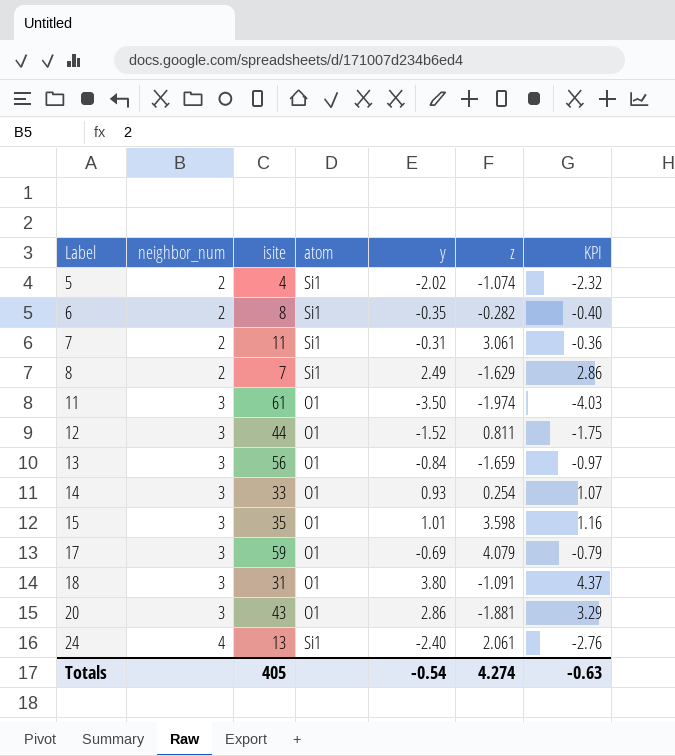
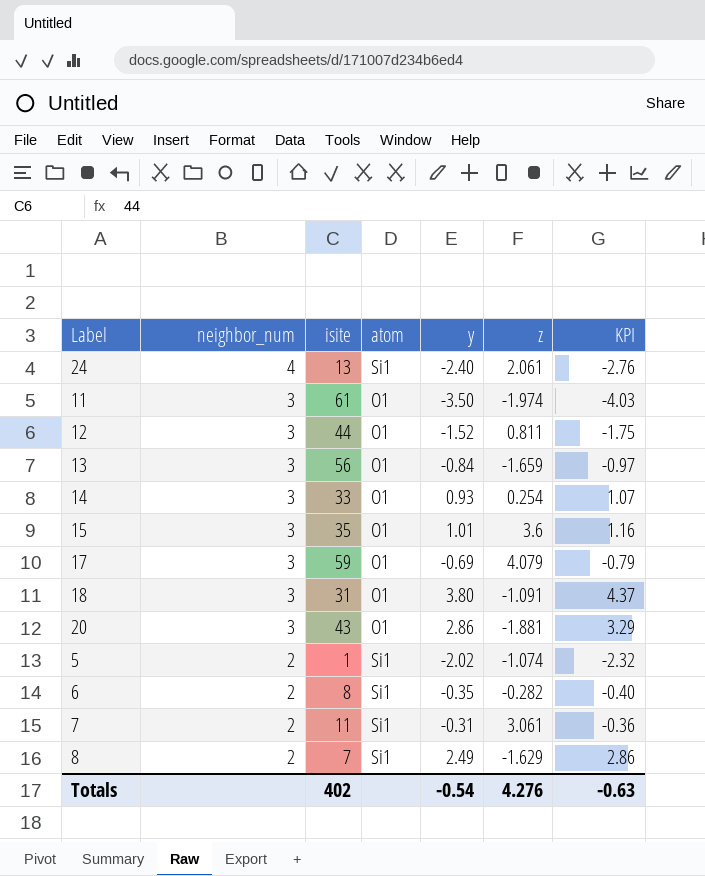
row order: Label ascending -> neighbor_num descending
15 | z: 3.598 -> 3.6
5 | isite: 4 -> 1
Totals | isite: 405 -> 402
Totals | z: 4.274 -> 4.276

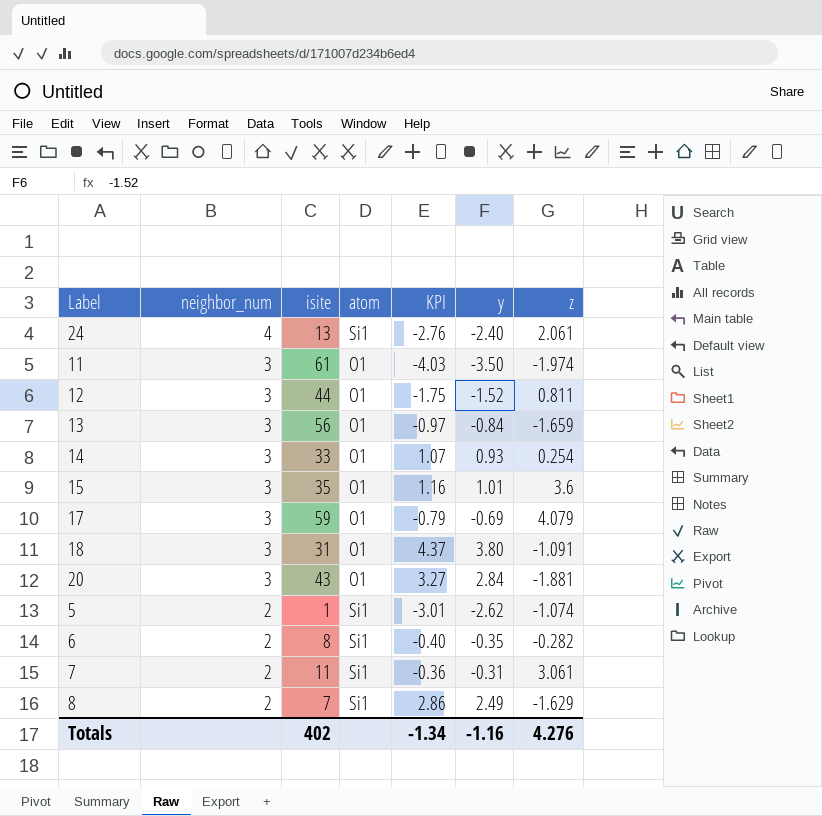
column KPI | position: 7 -> 5
20 | KPI: 3.29 -> 3.27
20 | y: 2.86 -> 2.84
5 | KPI: -2.32 -> -3.01
5 | y: -2.02 -> -2.62
Totals | KPI: -0.63 -> -1.34
Totals | y: -0.54 -> -1.16

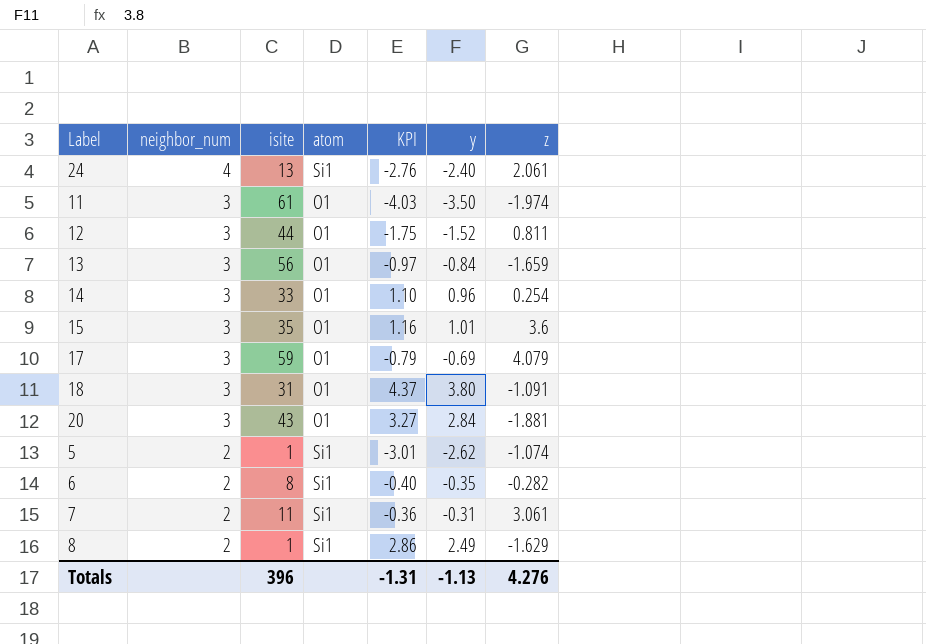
14 | KPI: 1.07 -> 1.10
14 | y: 0.93 -> 0.96
8 | isite: 7 -> 1
Totals | isite: 402 -> 396
Totals | KPI: -1.34 -> -1.31
Totals | y: -1.16 -> -1.13

